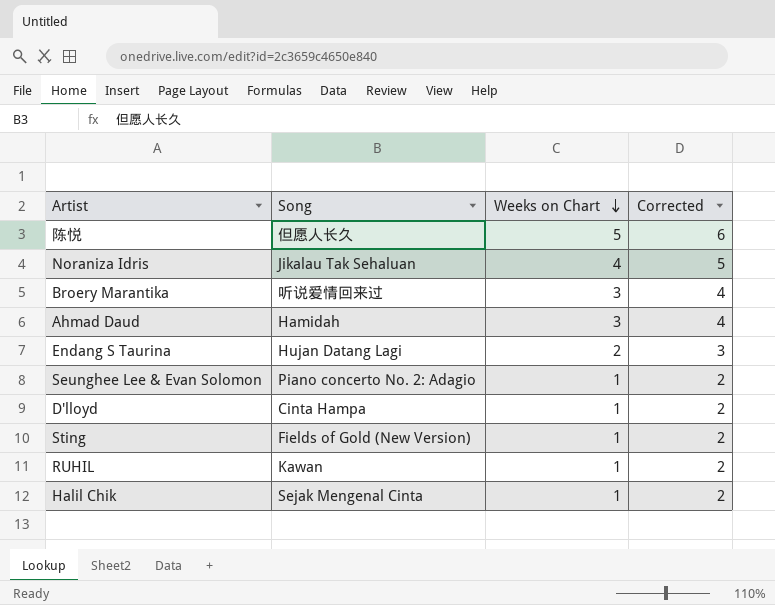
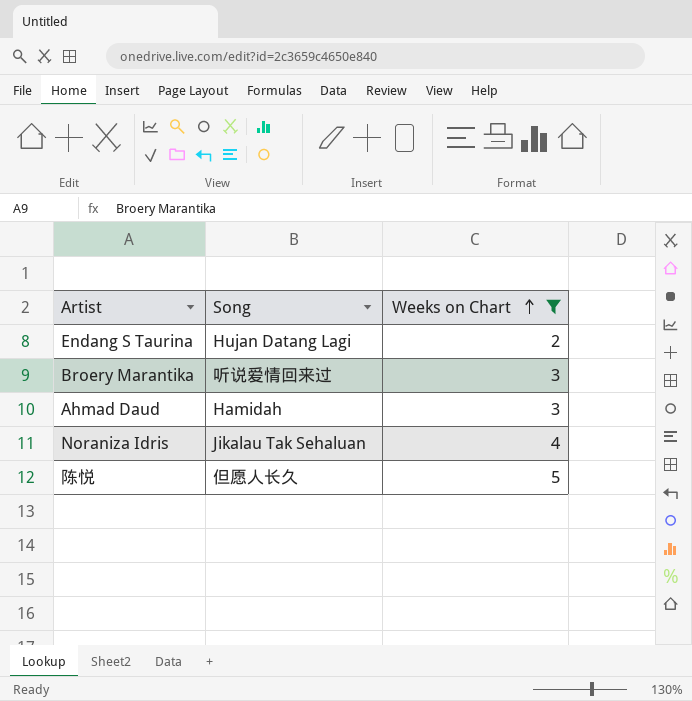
filter: none -> Weeks on Chart != 1
row order: Weeks on Chart descending -> Weeks on Chart ascending
column Corrected | formula: [Weeks on Chart] + 1 -> none

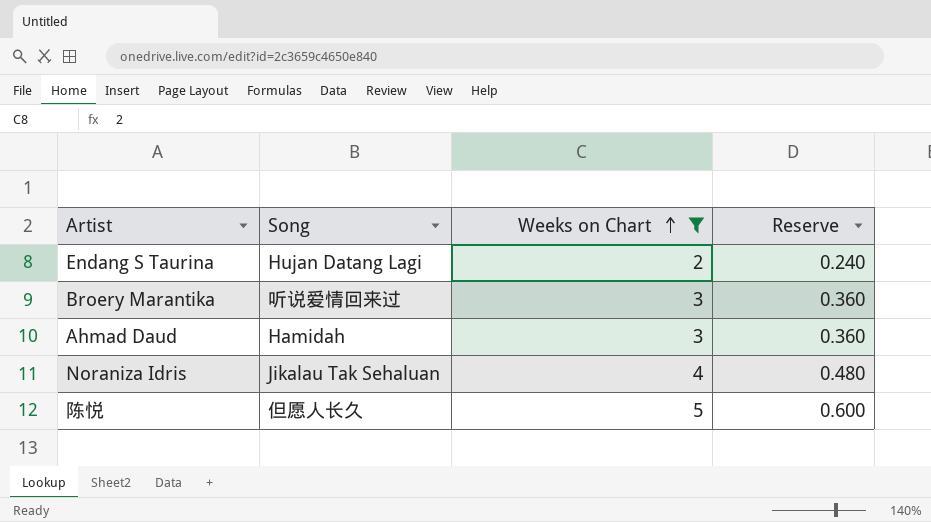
column Reserve | formula: none -> [Weeks on Chart] * 0.12

